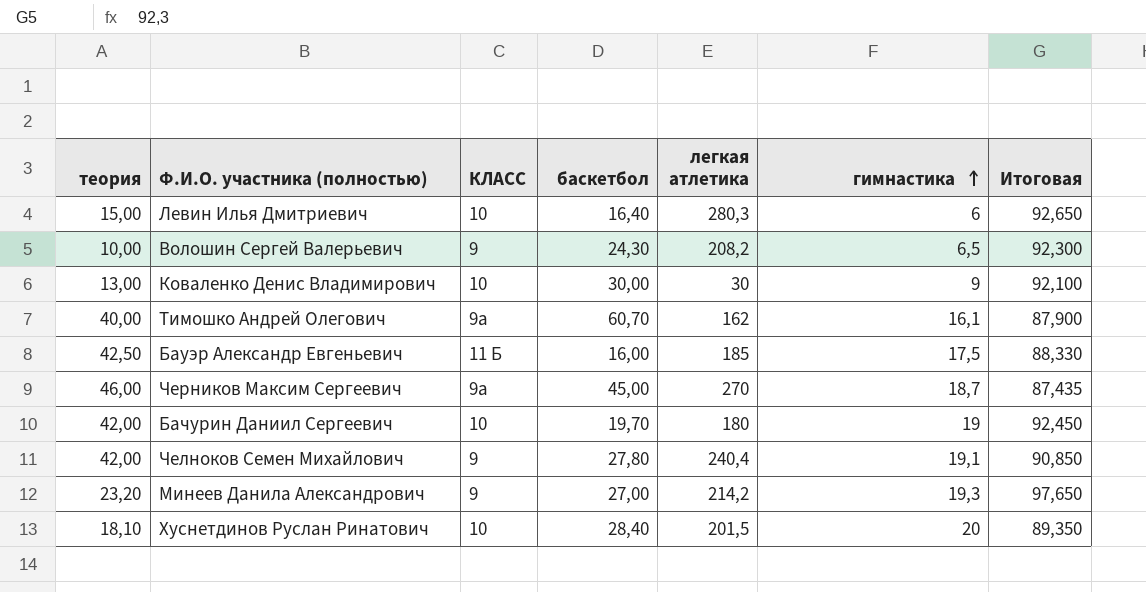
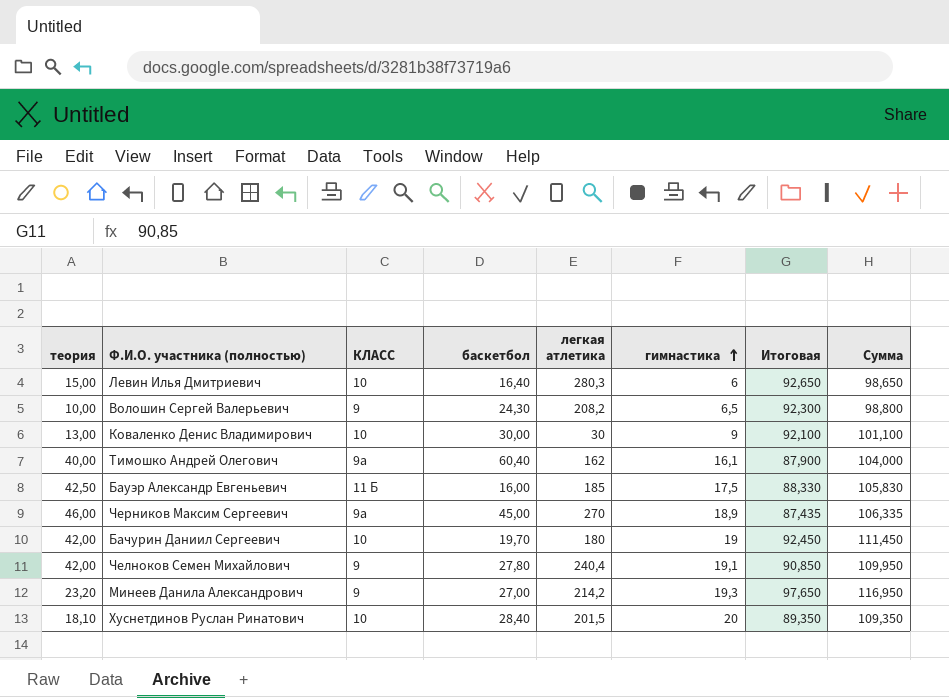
column Сумма | formula: none -> [гимнастика] + [Итоговая]
Тимошко Андрей Олегович | баскетбол: 60,70 -> 60,40
Черников Максим Сергеевич | гимнастика: 18,7 -> 18,9

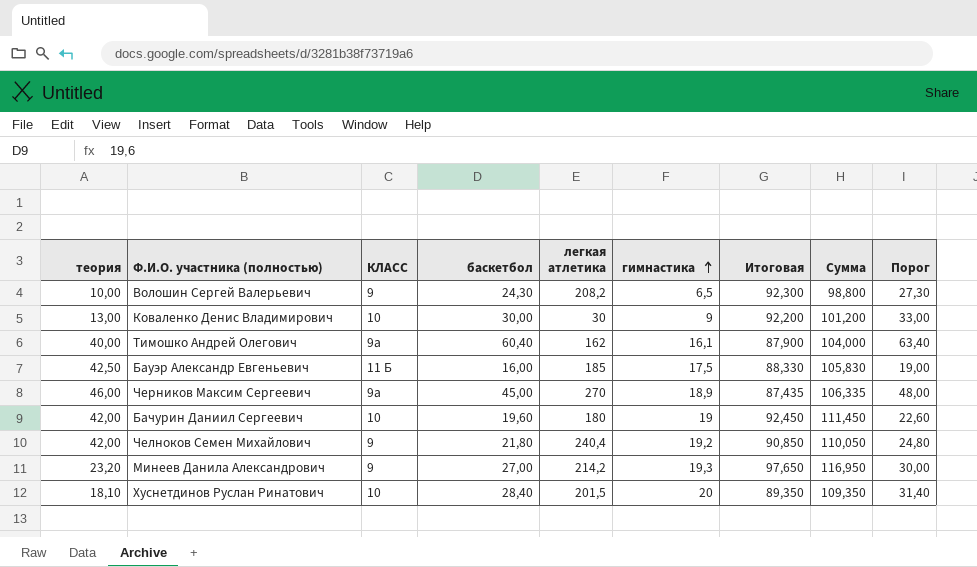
column Порог | formula: none -> [баскетбол] + 3
row Левин Илья Дмитриевич: 15,00 | 10 | 16,40 | 280,3 | 6 | 92,650 | 98,650 -> none
Коваленко Денис Владимирович | Итоговая: 92,100 -> 92,200
Коваленко Денис Владимирович | Сумма: 101,100 -> 101,200
Бачурин Даниил Сергеевич | баскетбол: 19,70 -> 19,60
Челноков Семен Михайлович | баскетбол: 27,80 -> 21,80
Челноков Семен Михайлович | гимнастика: 19,1 -> 19,2
Челноков Семен Михайлович | Сумма: 109,950 -> 110,050

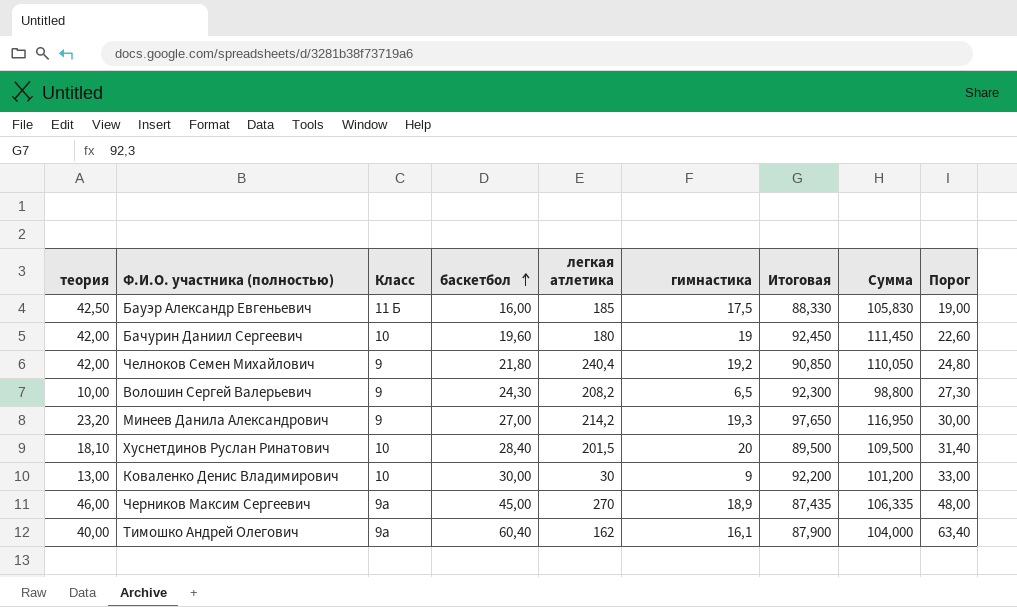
row order: гимнастика ascending -> баскетбол ascending
column name: КЛАСС -> Класс
Хуснетдинов Руслан Ринатович | Итоговая: 89,350 -> 89,500
Хуснетдинов Руслан Ринатович | Сумма: 109,350 -> 109,500

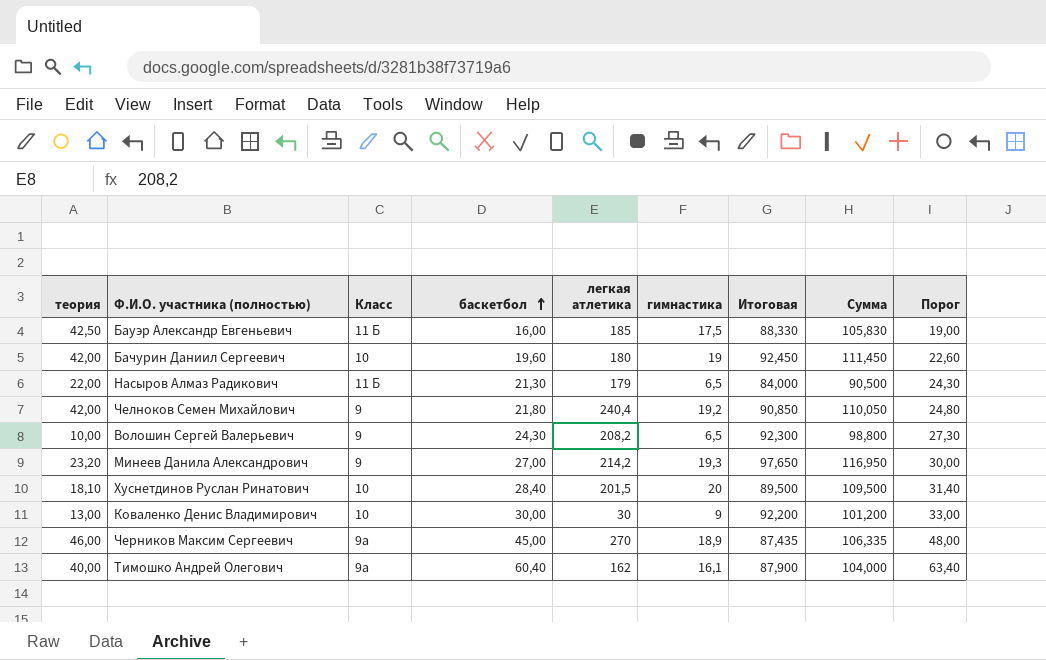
row Насыров Алмаз Радикович: none -> 22,00 | 11 Б | 21,30 | 179 | 6,5 | 84,000 | 90,500 | 24,30

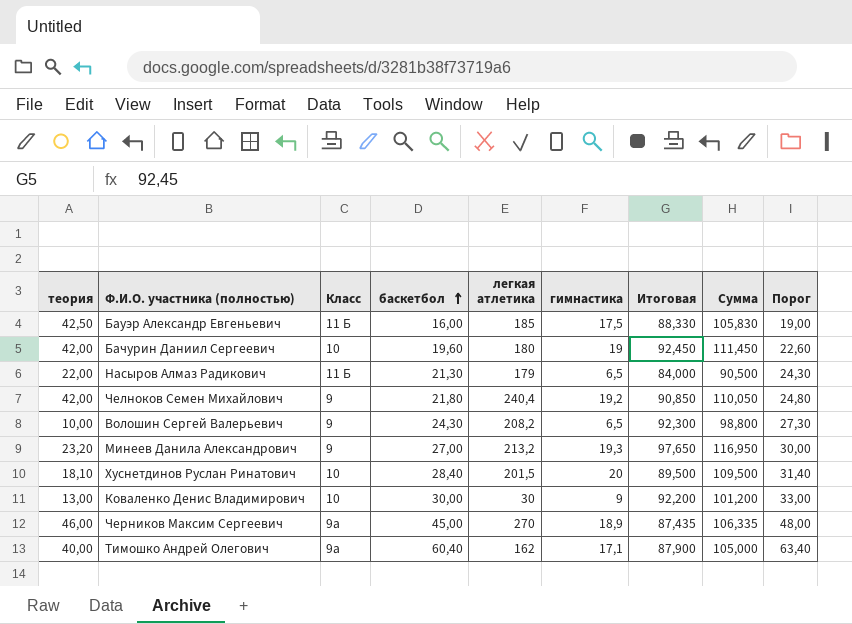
Минеев Данила Александрович | легкая атлетика: 214,2 -> 213,2
Тимошко Андрей Олегович | гимнастика: 16,1 -> 17,1
Тимошко Андрей Олегович | Сумма: 104,000 -> 105,000

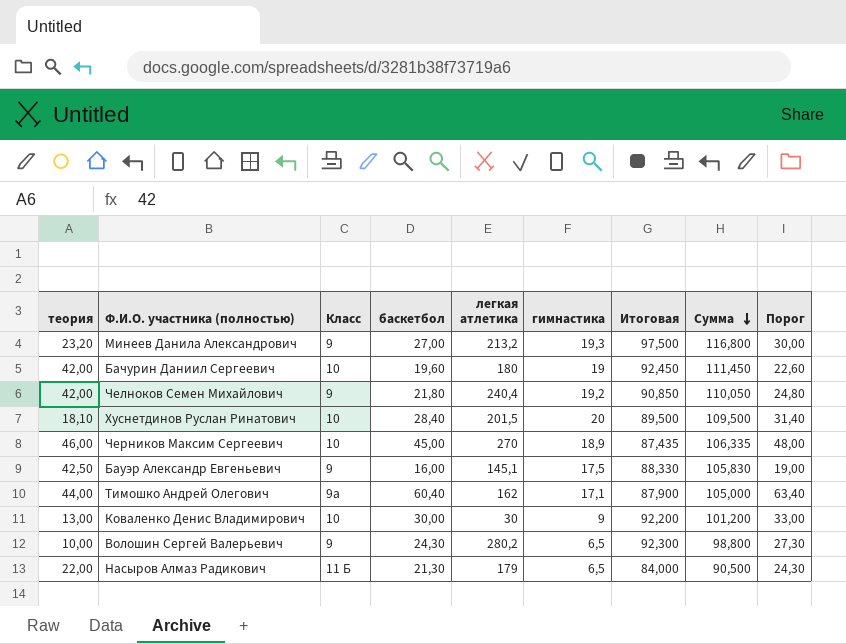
row order: баскетбол ascending -> Сумма descending
Минеев Данила Александрович | Итоговая: 97,650 -> 97,500
Минеев Данила Александрович | Сумма: 116,950 -> 116,800
Черников Максим Сергеевич | Класс: 9а -> 10
Бауэр Александр Евгеньевич | Класс: 11 Б -> 9
Бауэр Александр Евгеньевич | легкая атлетика: 185 -> 145,1
Тимошко Андрей Олегович | теория: 40,00 -> 44,00
Волошин Сергей Валерьевич | легкая атлетика: 208,2 -> 280,2

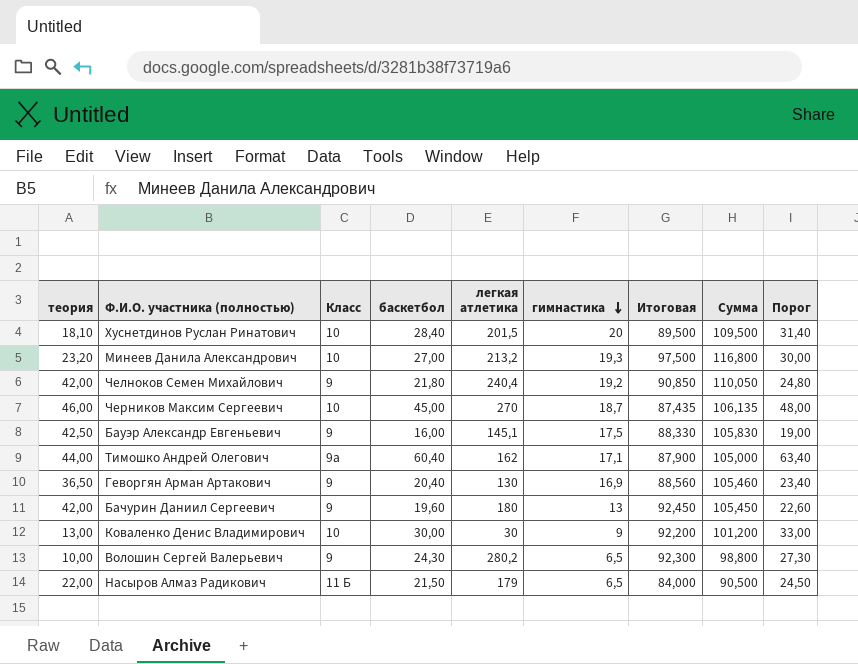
row order: Сумма descending -> гимнастика descending
Минеев Данила Александрович | Класс: 9 -> 10
Черников Максим Сергеевич | гимнастика: 18,9 -> 18,7
Черников Максим Сергеевич | Сумма: 106,335 -> 106,135
row Геворгян Арман Артакович: none -> 36,50 | 9 | 20,40 | 130 | 16,9 | 88,560 | 105,460 | 23,40
Бачурин Даниил Сергеевич | Класс: 10 -> 9
Бачурин Даниил Сергеевич | гимнастика: 19 -> 13
Бачурин Даниил Сергеевич | Сумма: 111,450 -> 105,450
Насыров Алмаз Радикович | баскетбол: 21,30 -> 21,50
Насыров Алмаз Радикович | Порог: 24,30 -> 24,50

